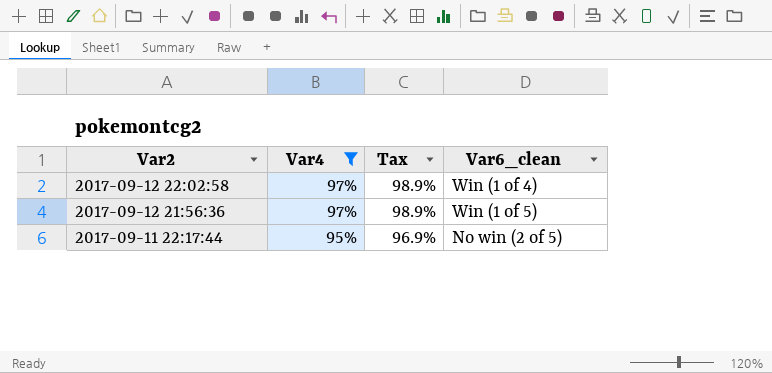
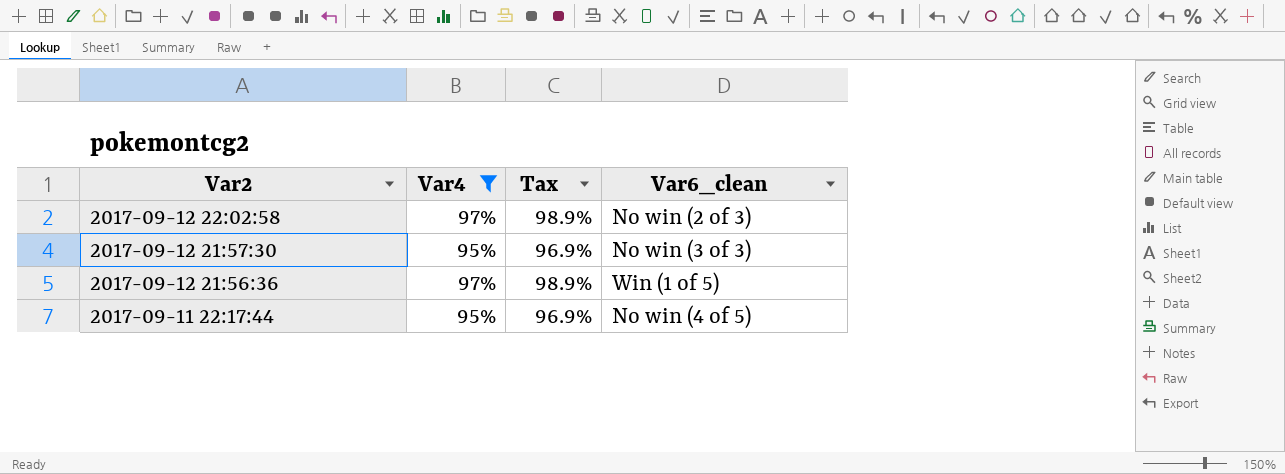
2017-09-12 22:02:58 | Var6_clean: Win (1 of 4) -> No win (2 of 3)
row 2017-09-12 21:57:30: none -> 95% | 96.9% | No win (3 of 3)
2017-09-11 22:17:44 | Var6_clean: No win (2 of 5) -> No win (4 of 5)

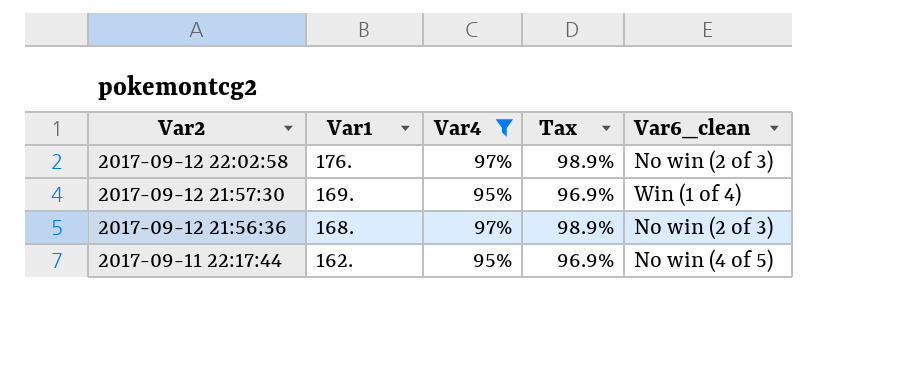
column Var1 | position: none -> 2
2017-09-12 21:57:30 | Var6_clean: No win (3 of 3) -> Win (1 of 4)
2017-09-12 21:56:36 | Var6_clean: Win (1 of 5) -> No win (2 of 3)

